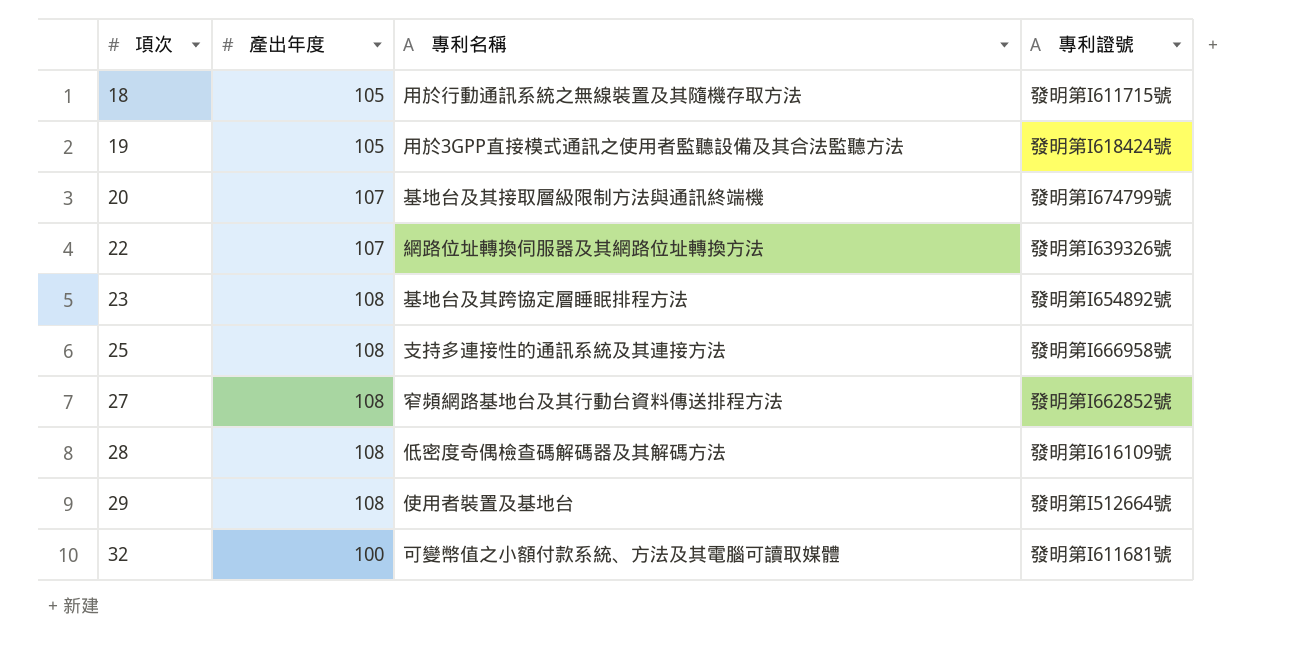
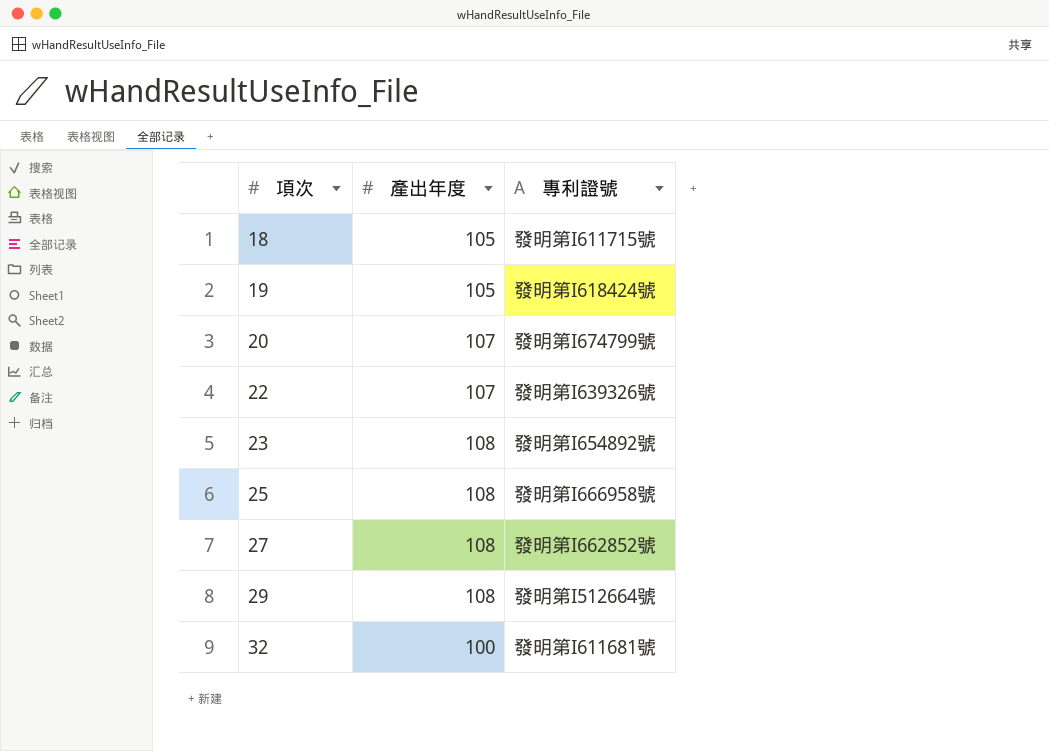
column 專利名稱 | position: 3 -> none
row 28: 108 | 低密度奇偶檢查碼解碼器及其解碼方法 | 發明第I616109號 -> none

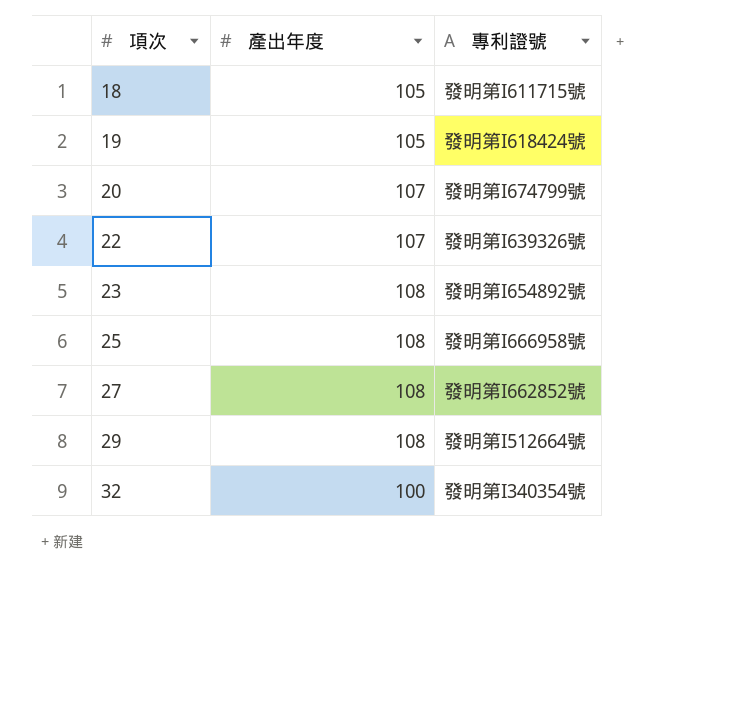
32 | 專利證號: 發明第I611681號 -> 發明第I340354號

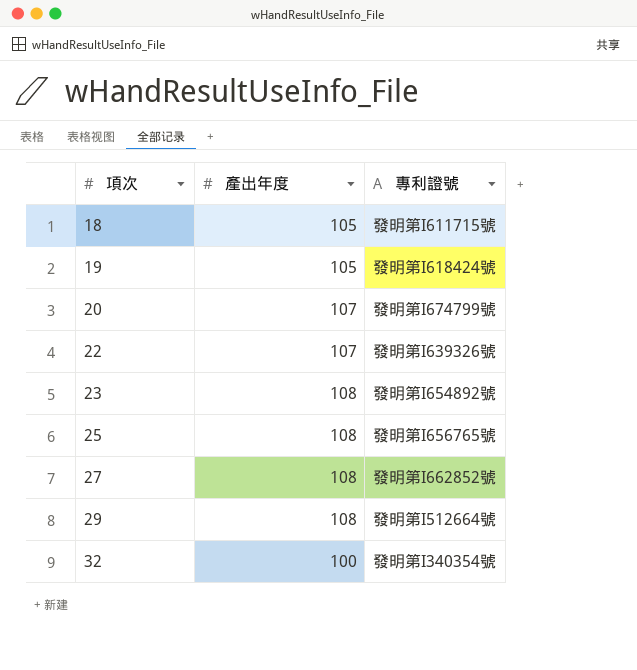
25 | 專利證號: 發明第I666958號 -> 發明第I656765號

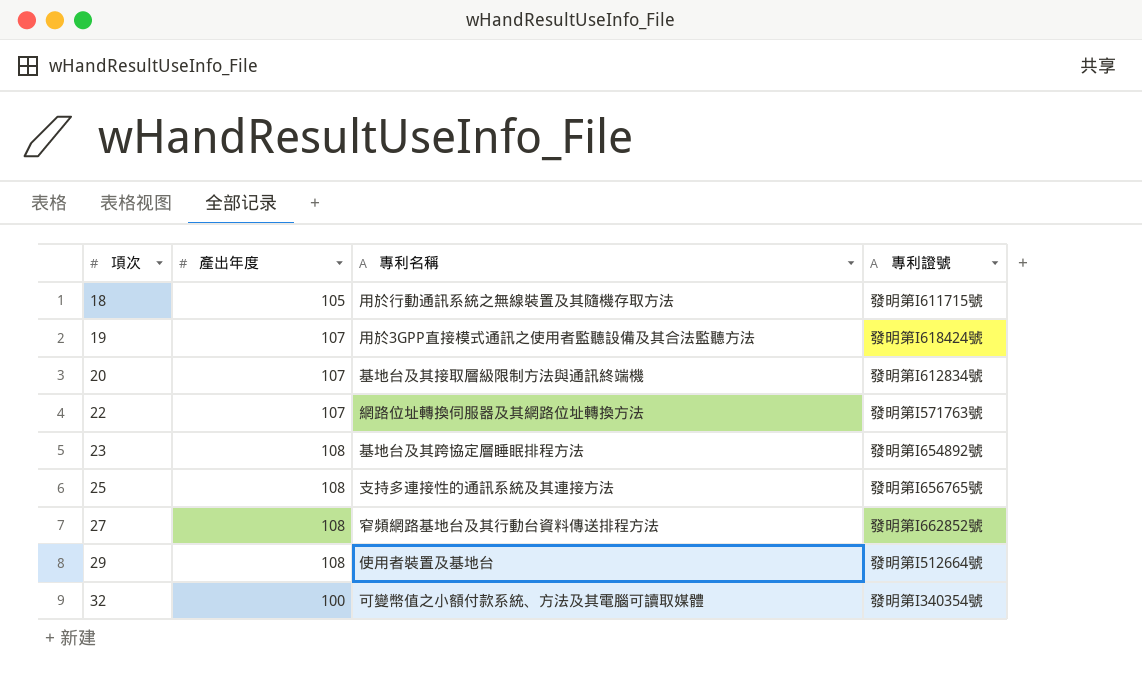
column 專利名稱 | position: none -> 3
19 | 產出年度: 105 -> 107
20 | 專利證號: 發明第I674799號 -> 發明第I612834號
22 | 專利證號: 發明第I639326號 -> 發明第I571763號

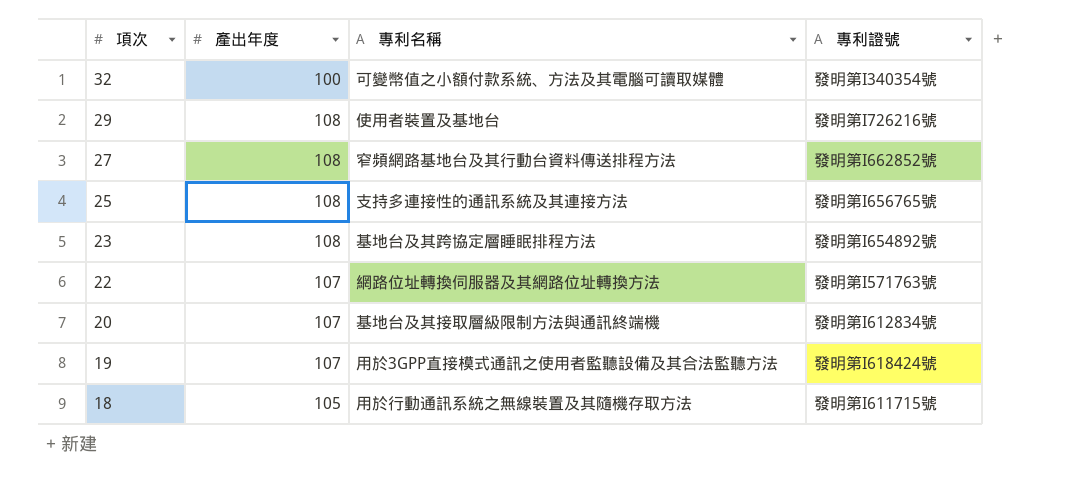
row order: 項次 ascending -> 項次 descending
29 | 專利證號: 發明第I512664號 -> 發明第I726216號

